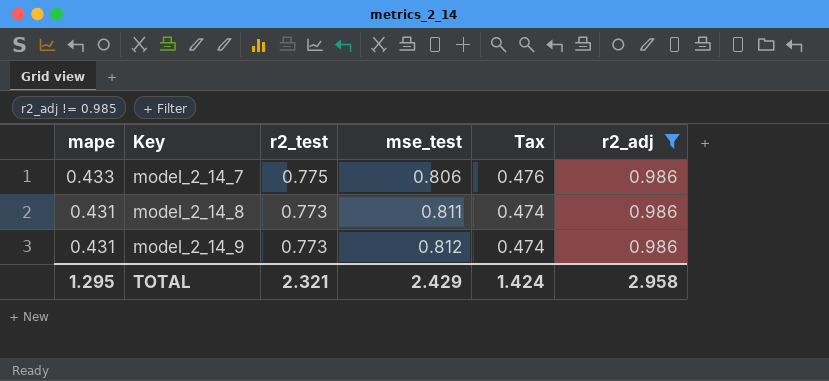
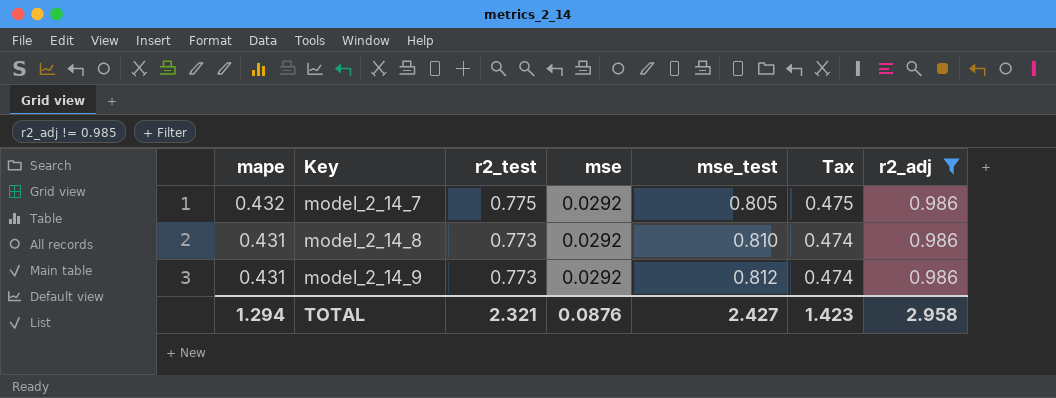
column mse | position: none -> 4
model_2_14_7 | mape: 0.433 -> 0.432
model_2_14_7 | mse_test: 0.806 -> 0.805
model_2_14_7 | Tax: 0.476 -> 0.475
model_2_14_8 | mse_test: 0.811 -> 0.810
TOTAL | mape: 1.295 -> 1.294
TOTAL | mse_test: 2.429 -> 2.427
TOTAL | Tax: 1.424 -> 1.423

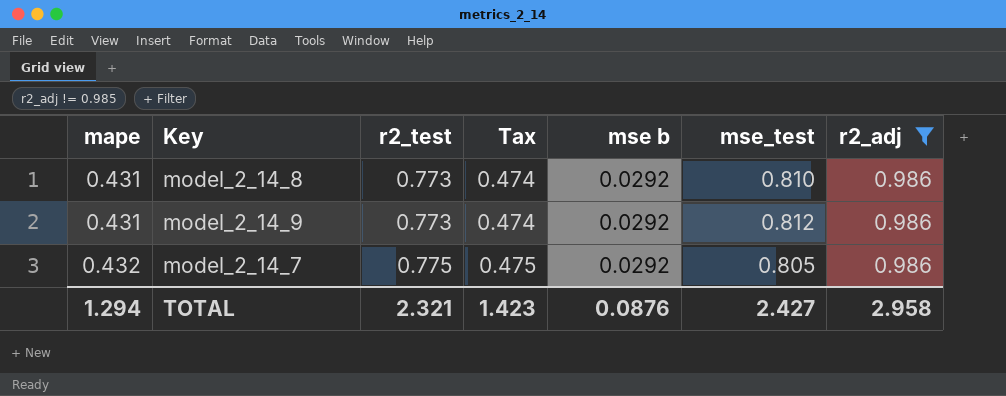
row order: mape descending -> mape ascending
column Tax | position: 6 -> 4
column name: mse -> mse b

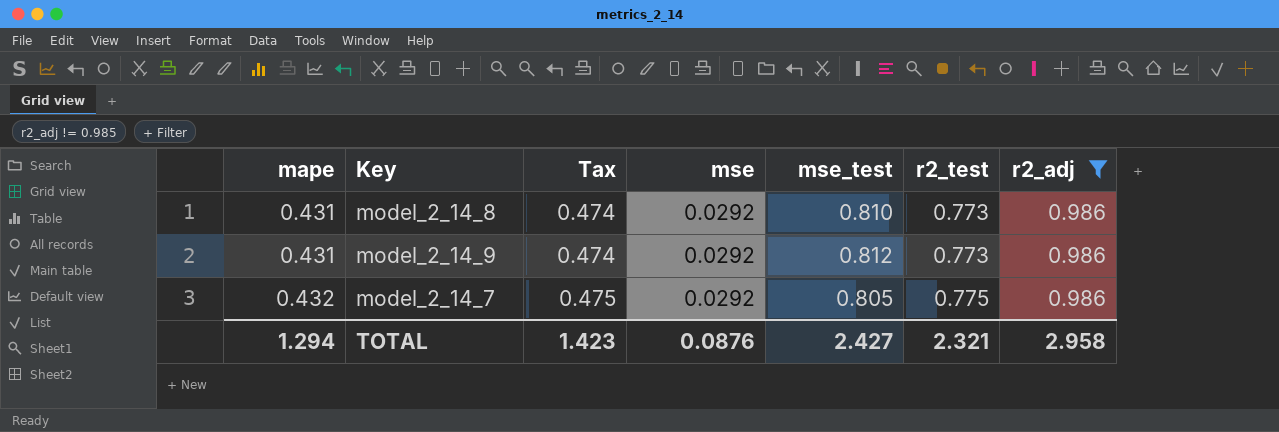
column name: mse b -> mse
column r2_test | position: 3 -> 6

